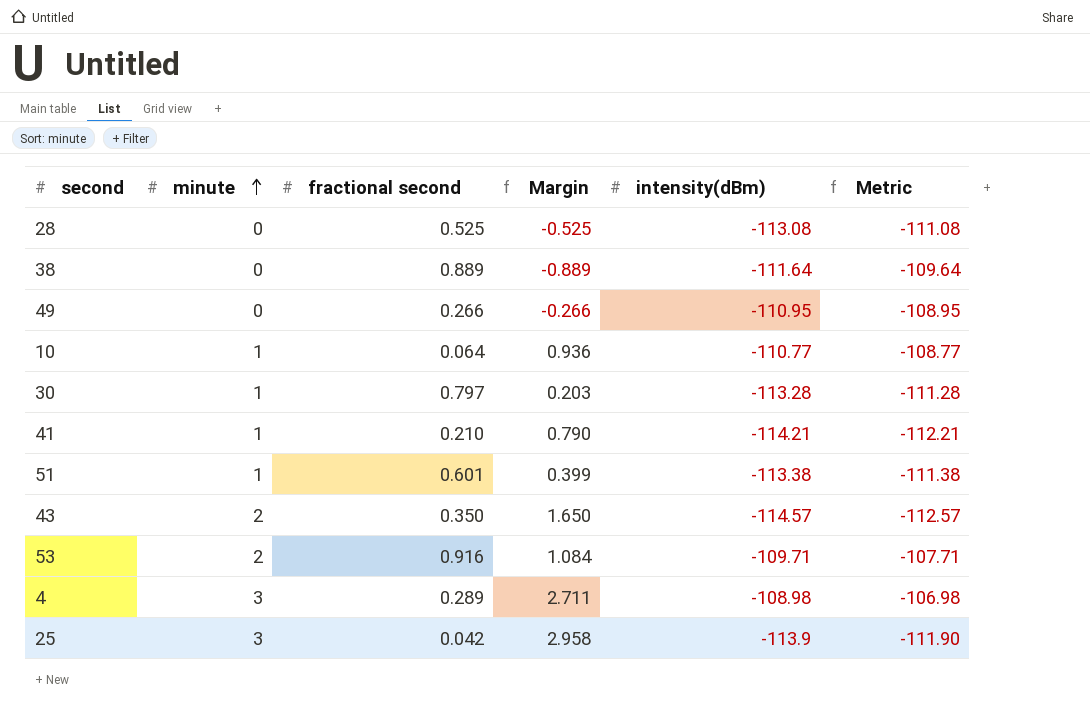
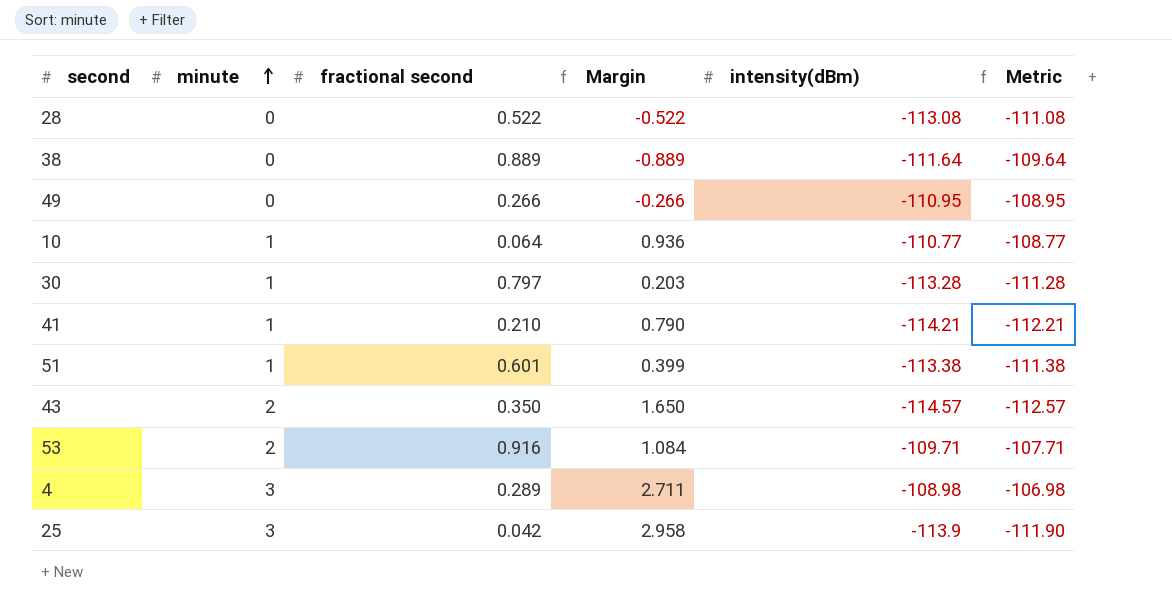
28 | fractional second: 0.525 -> 0.522
28 | Margin: -0.525 -> -0.522

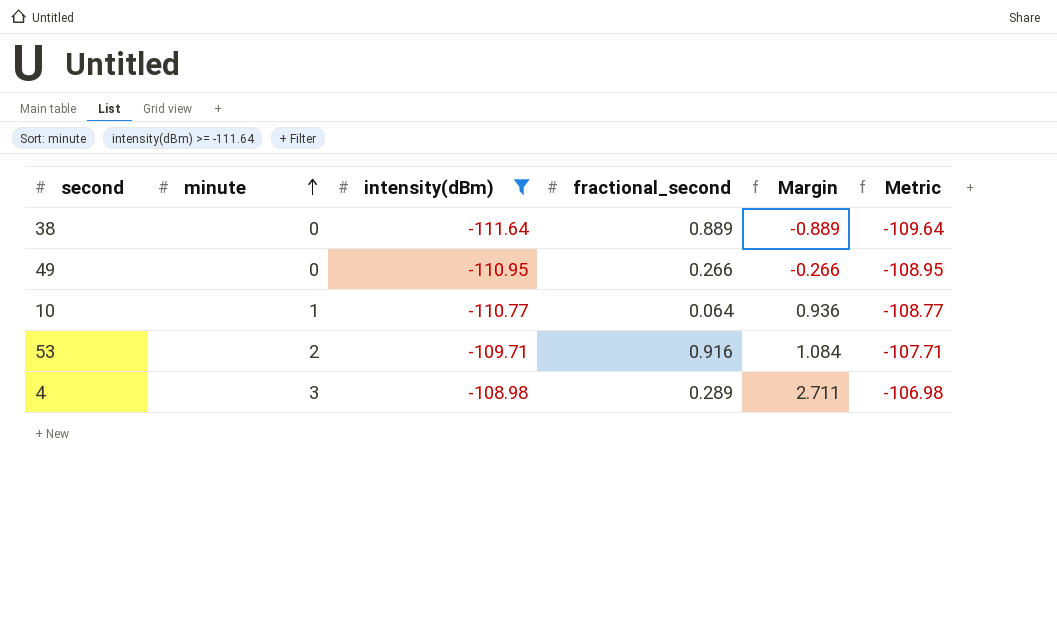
filter: none -> intensity(dBm) >= -111.64
column intensity(dBm) | position: 5 -> 3
column name: fractional second -> fractional_second

